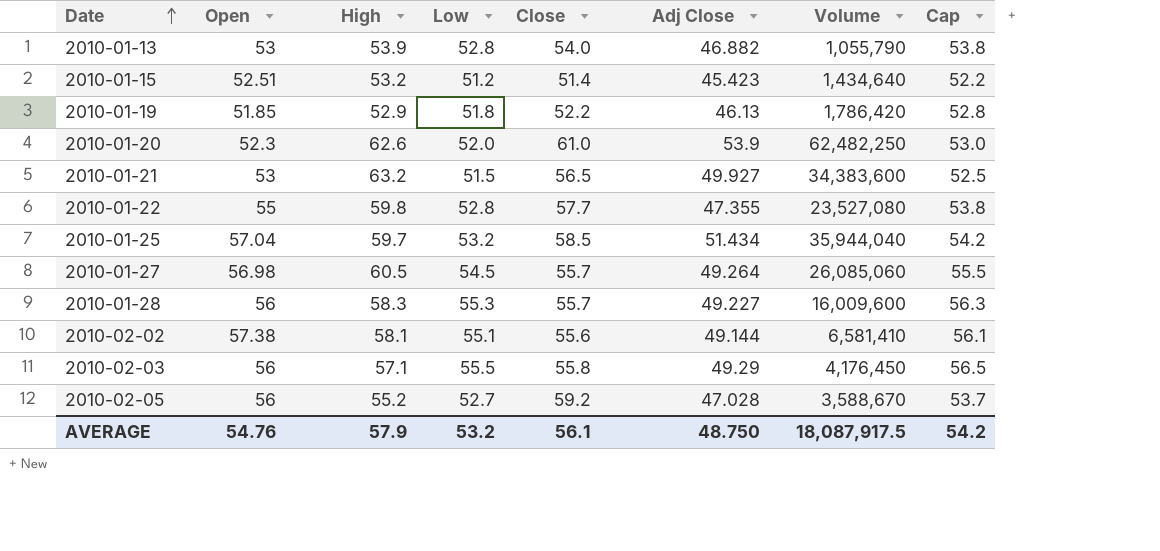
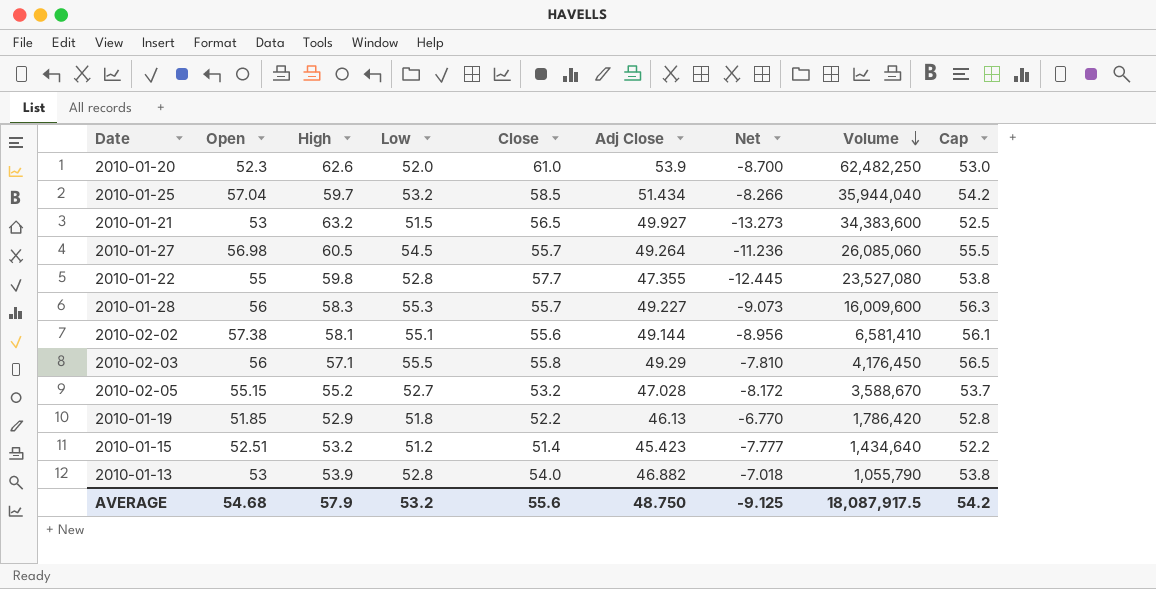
row order: Date ascending -> Volume descending
column Net | formula: none -> [Adj Close] - [High]
2010-02-05 | Open: 56 -> 55.15
2010-02-05 | Close: 59.2 -> 53.2
AVERAGE | Open: 54.76 -> 54.68
AVERAGE | Close: 56.1 -> 55.6

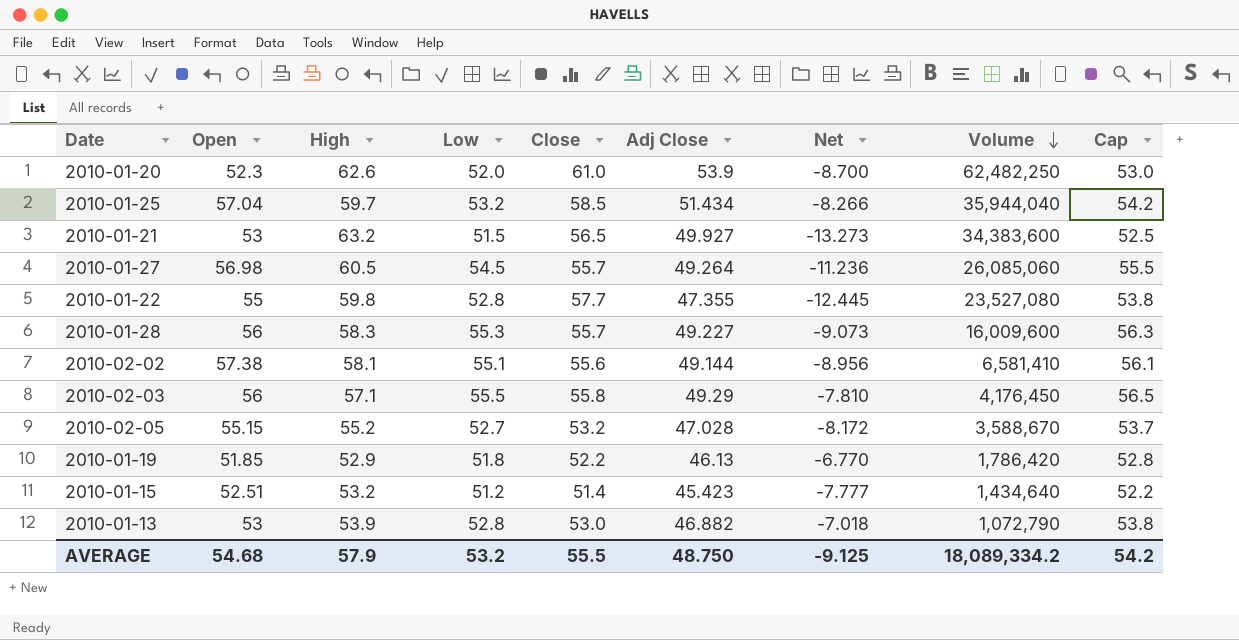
2010-01-13 | Close: 54.0 -> 53.0
2010-01-13 | Volume: 1,055,790 -> 1,072,790
AVERAGE | Close: 55.6 -> 55.5
AVERAGE | Volume: 18,087,917.5 -> 18,089,334.2

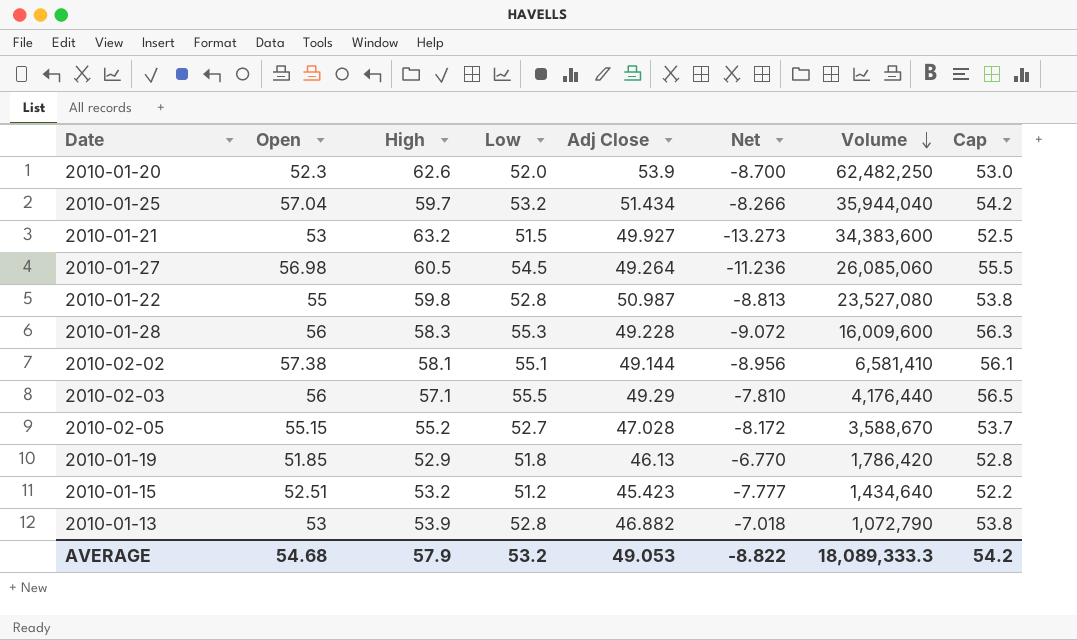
column Close | position: 5 -> none
2010-01-22 | Adj Close: 47.355 -> 50.987
2010-01-22 | Net: -12.445 -> -8.813
2010-01-28 | Adj Close: 49.227 -> 49.228
2010-01-28 | Net: -9.073 -> -9.072
2010-02-03 | Volume: 4,176,450 -> 4,176,440
AVERAGE | Adj Close: 48.750 -> 49.053
AVERAGE | Net: -9.125 -> -8.822
AVERAGE | Volume: 18,089,334.2 -> 18,089,333.3

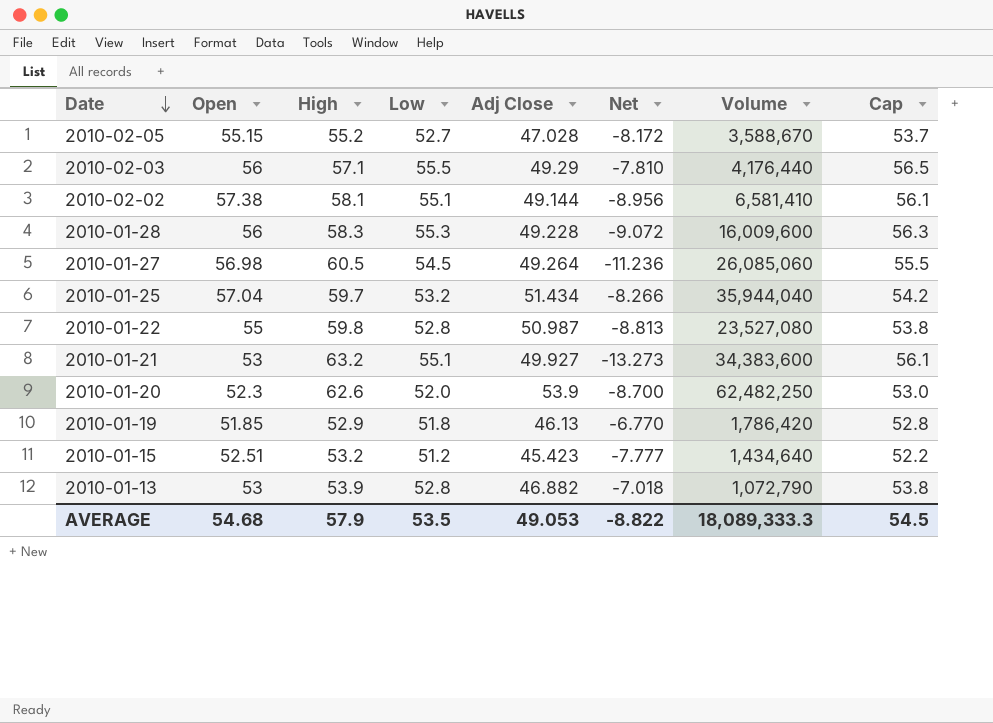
row order: Volume descending -> Date descending
2010-01-21 | Low: 51.5 -> 55.1
2010-01-21 | Cap: 52.5 -> 56.1
AVERAGE | Low: 53.2 -> 53.5
AVERAGE | Cap: 54.2 -> 54.5

